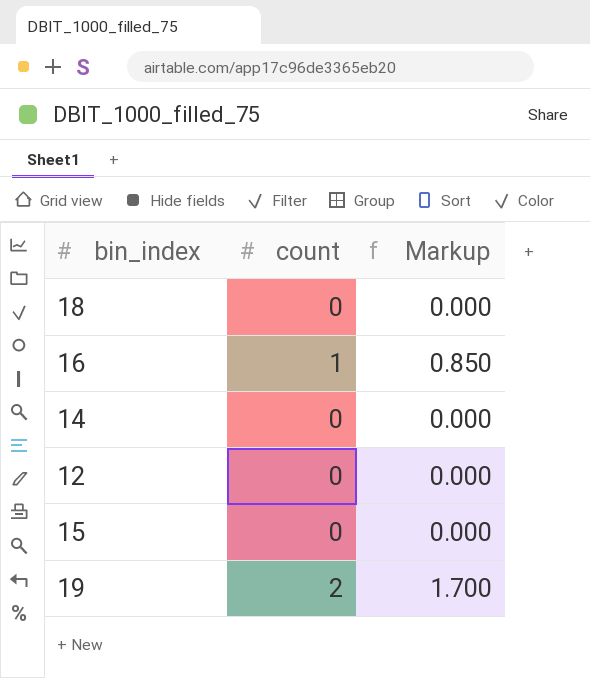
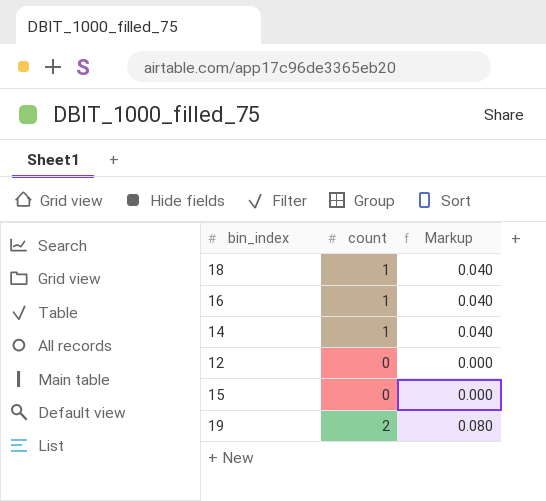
column Markup | formula: [count] * 0.85 -> [count] * 0.04
18 | count: 0 -> 1
14 | count: 0 -> 1

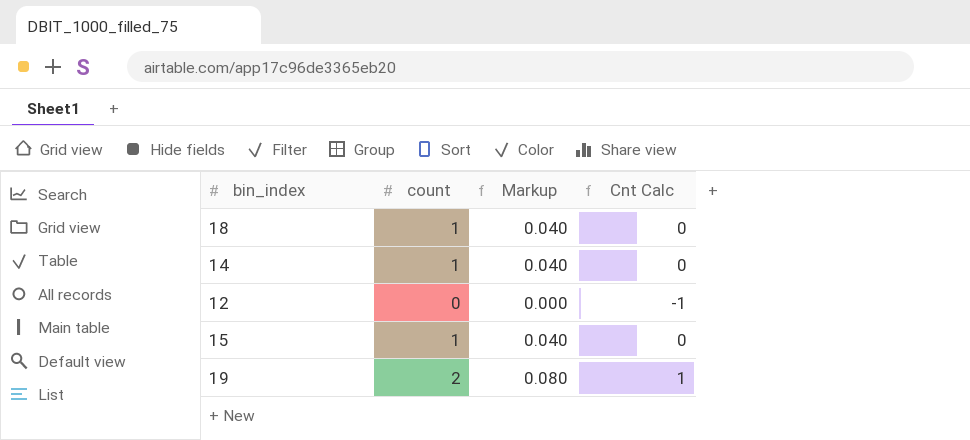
column Cnt Calc | formula: none -> [count] - 1
row 16: 1 | 0.040 -> none
15 | count: 0 -> 1
15 | Markup: 0.000 -> 0.040

